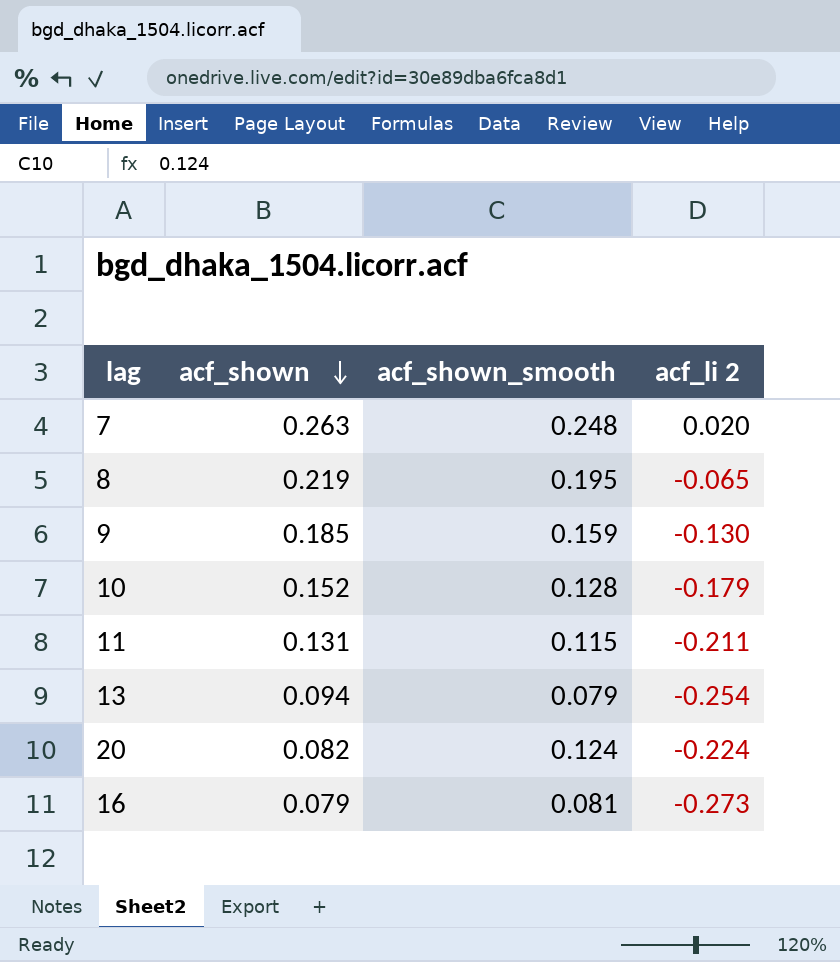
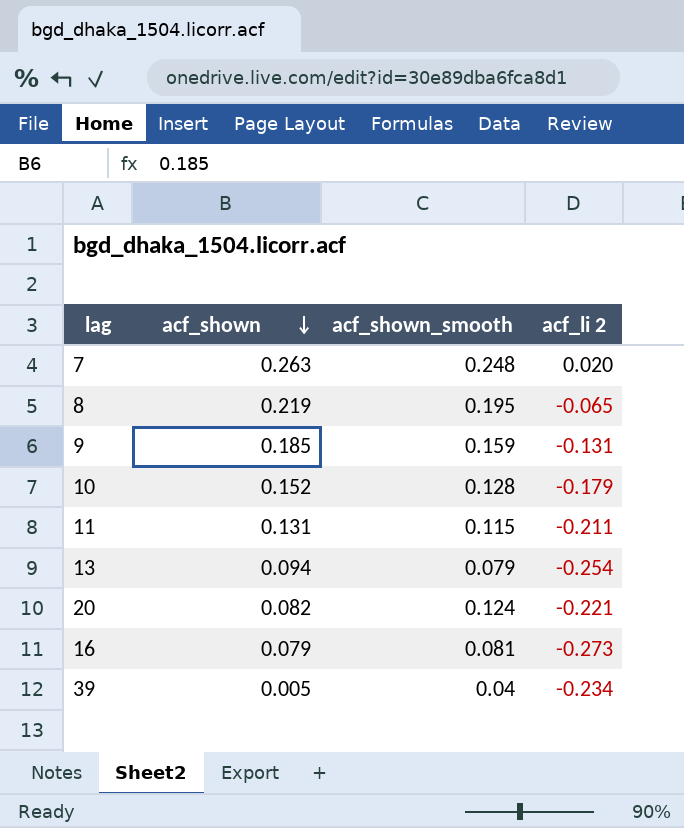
9 | acf_li 2: -0.130 -> -0.131
20 | acf_li 2: -0.224 -> -0.221
row 39: none -> 0.005 | 0.04 | -0.234

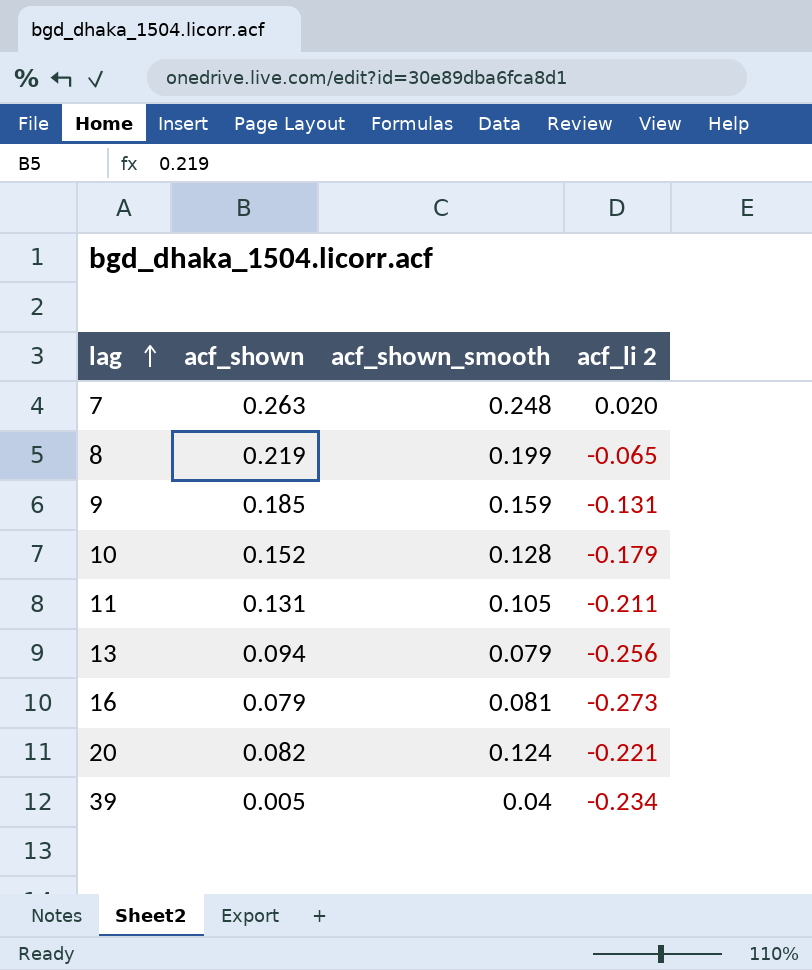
row order: acf_shown descending -> lag ascending
8 | acf_shown_smooth: 0.195 -> 0.199
11 | acf_shown_smooth: 0.115 -> 0.105
13 | acf_li 2: -0.254 -> -0.256

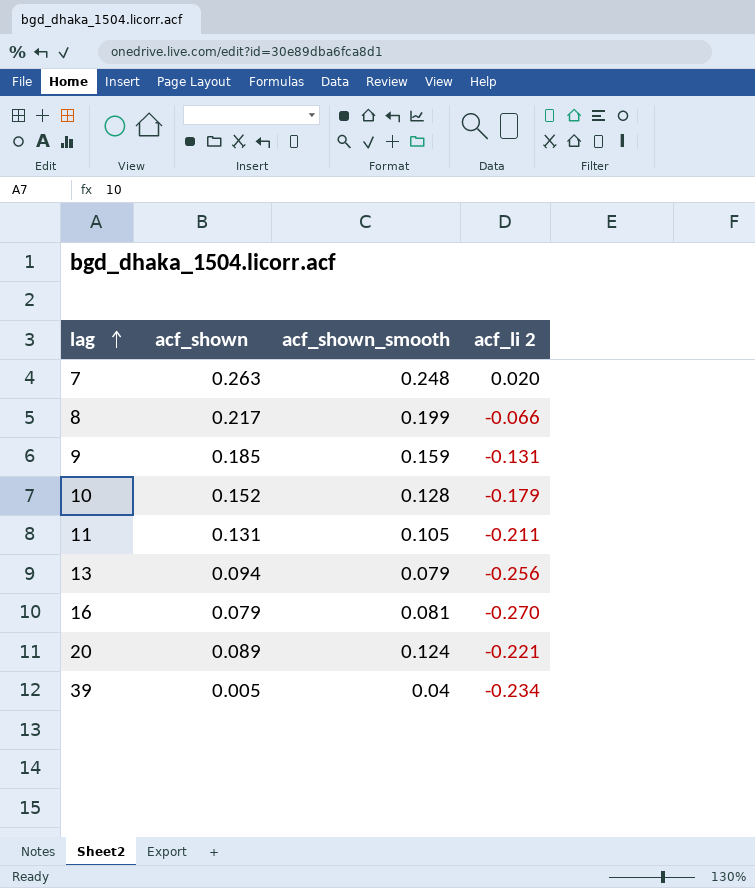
8 | acf_shown: 0.219 -> 0.217
8 | acf_li 2: -0.065 -> -0.066
16 | acf_li 2: -0.273 -> -0.270
20 | acf_shown: 0.082 -> 0.089

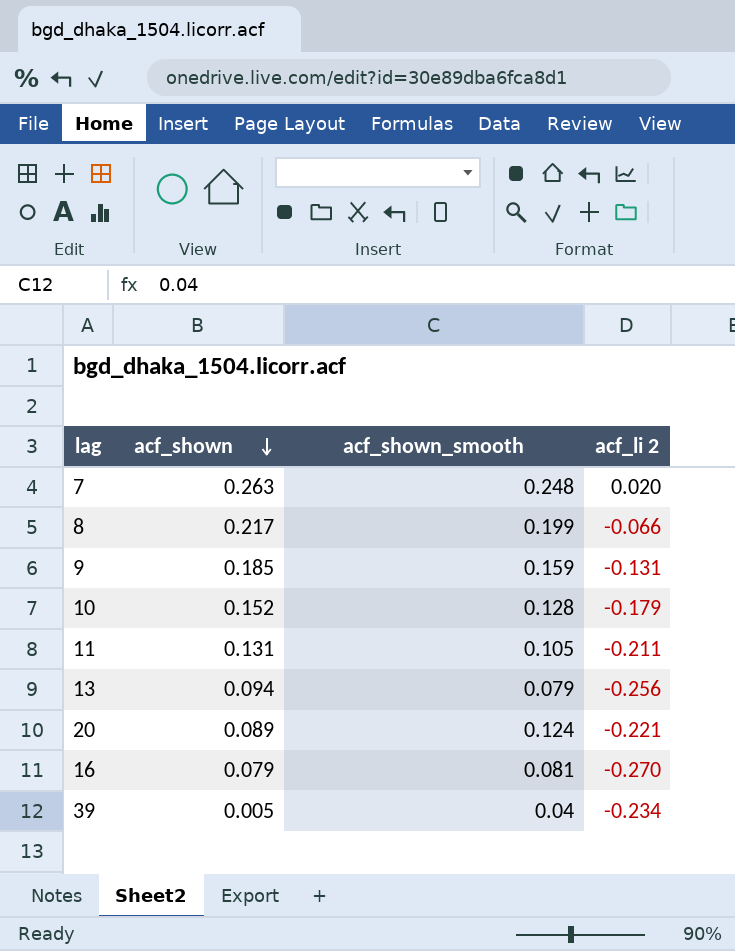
row order: lag ascending -> acf_shown descending

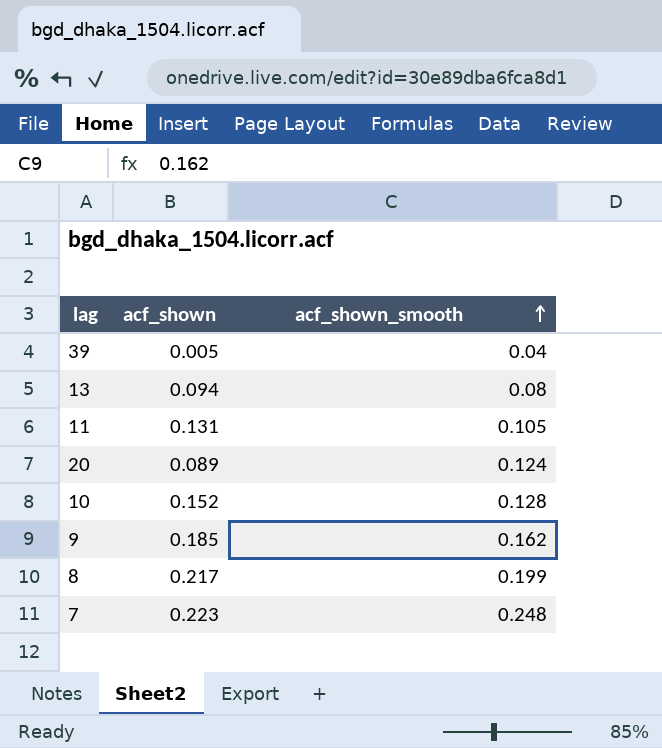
row order: acf_shown descending -> acf_shown_smooth ascending
column acf_li 2 | position: 4 -> none
row 16: 0.079 | 0.081 | -0.270 -> none
13 | acf_shown_smooth: 0.079 -> 0.08
9 | acf_shown_smooth: 0.159 -> 0.162
7 | acf_shown: 0.263 -> 0.223

